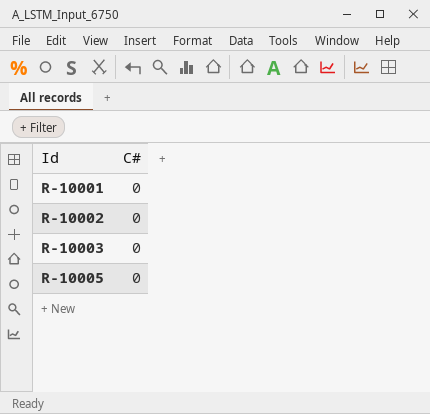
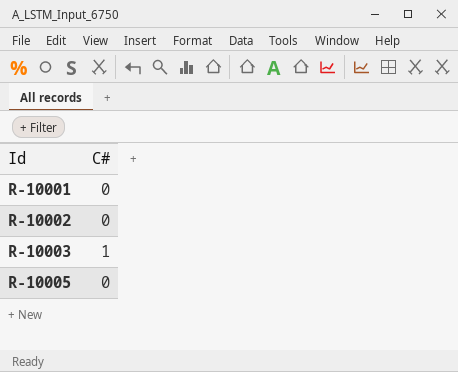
R-10003 | C#: 0 -> 1

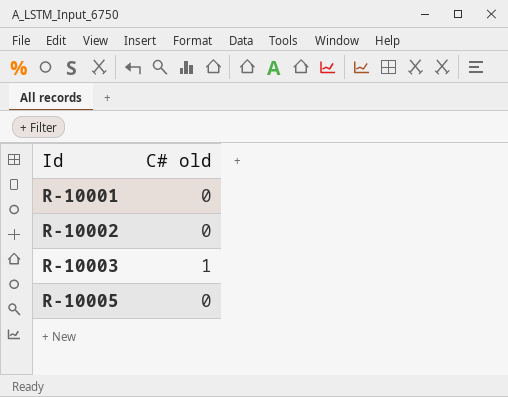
column name: C# -> C# old

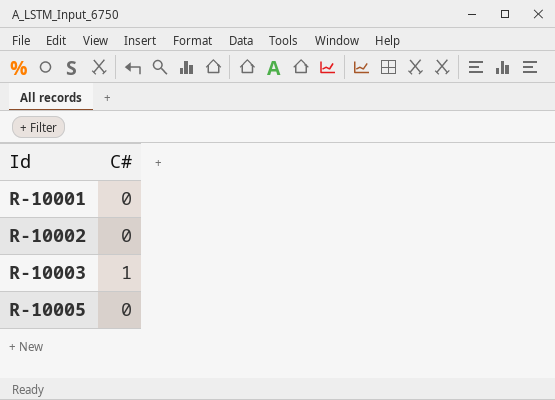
column name: C# old -> C#

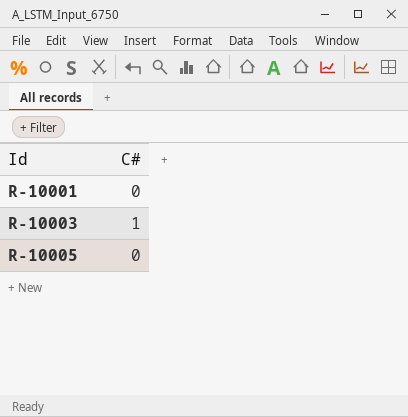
row R-10002: 0 -> none

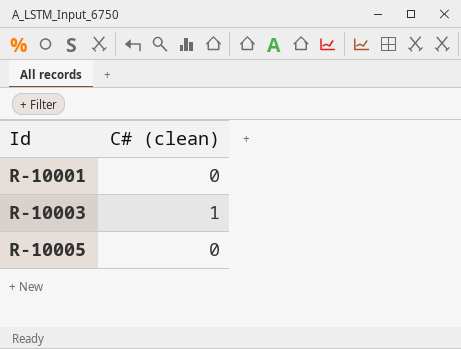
column name: C# -> C# (clean)

